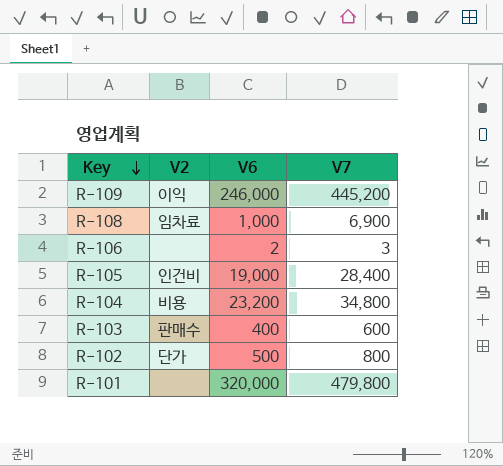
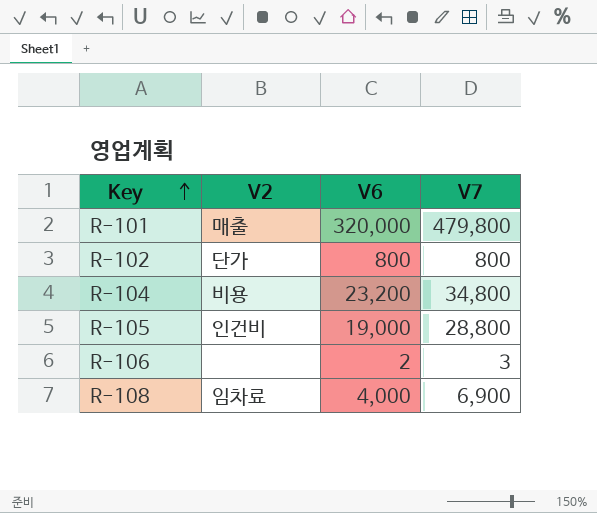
row order: Key descending -> Key ascending
row R-109: 이익 | 246,000 | 445,200 -> none
row R-103: 판매수 | 400 | 600 -> none
R-101 | V2: none -> 매출
R-102 | V6: 500 -> 800
R-105 | V7: 28,400 -> 28,800
R-108 | V6: 1,000 -> 4,000

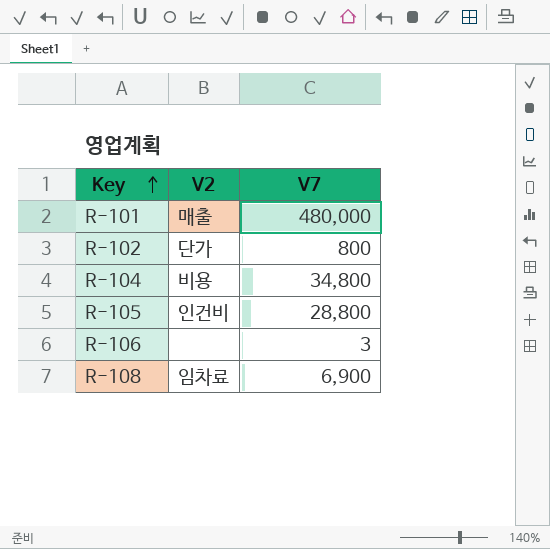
column V6 | position: 3 -> none
R-101 | V7: 479,800 -> 480,000

